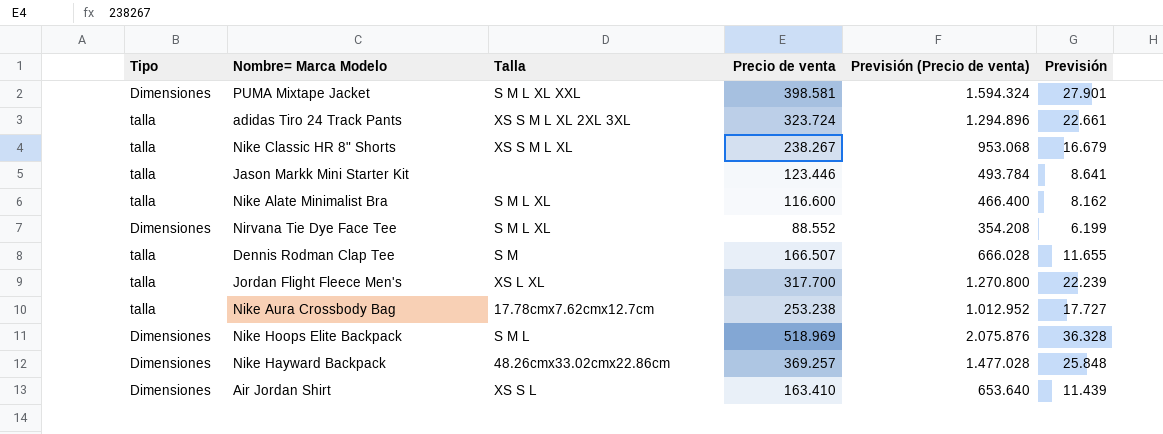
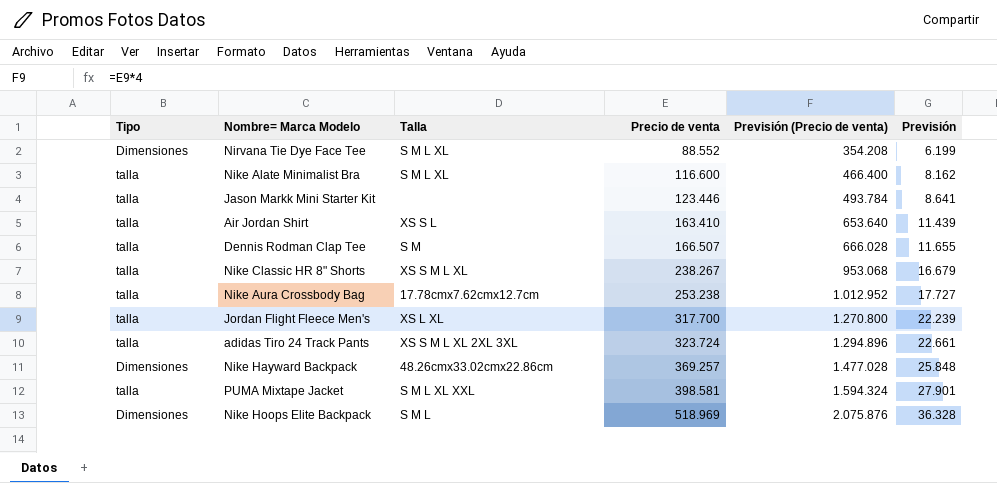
row order: none -> Precio de venta ascending
Air Jordan Shirt | Tipo: Dimensiones -> talla
PUMA Mixtape Jacket | Tipo: Dimensiones -> talla

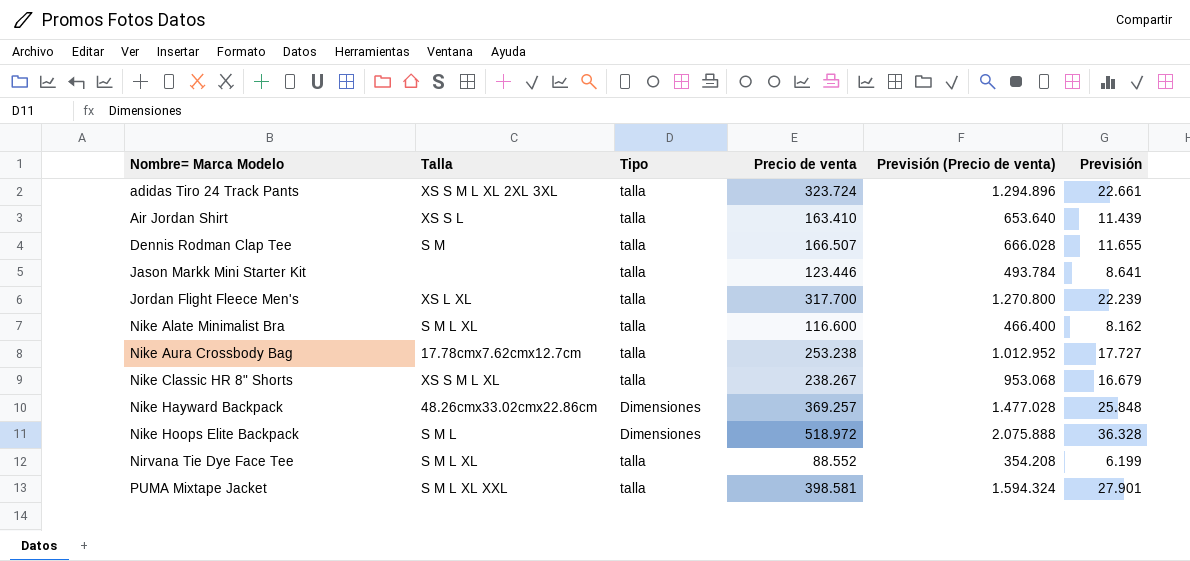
row order: Precio de venta ascending -> Nombre= Marca Modelo ascending
column Tipo | position: 1 -> 3
Nike Hoops Elite Backpack | Precio de venta: 518.969 -> 518.972
Nike Hoops Elite Backpack | Previsión (Precio de venta): 2.075.876 -> 2.075.888
Nirvana Tie Dye Face Tee | Tipo: Dimensiones -> talla

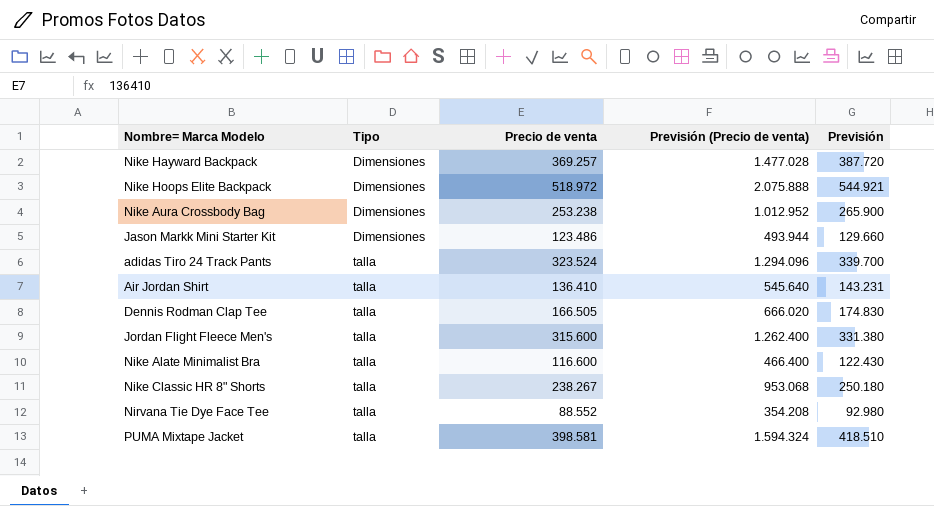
row order: Nombre= Marca Modelo ascending -> Tipo ascending
column Talla | position: 2 -> none
column Previsión | formula: [Precio de venta] * 0,07 -> [Precio de venta] * 1,05
Nike Aura Crossbody Bag | Tipo: talla -> Dimensiones
Jason Markk Mini Starter Kit | Tipo: talla -> Dimensiones
Jason Markk Mini Starter Kit | Precio de venta: 123.446 -> 123.486
Jason Markk Mini Starter Kit | Previsión (Precio de venta): 493.784 -> 493.944
adidas Tiro 24 Track Pants | Precio de venta: 323.724 -> 323.524
adidas Tiro 24 Track Pants | Previsión (Precio de venta): 1.294.896 -> 1.294.096
Air Jordan Shirt | Precio de venta: 163.410 -> 136.410
Air Jordan Shirt | Previsión (Precio de venta): 653.640 -> 545.640
Dennis Rodman Clap Tee | Precio de venta: 166.507 -> 166.505
Dennis Rodman Clap Tee | Previsión (Precio de venta): 666.028 -> 666.020
Jordan Flight Fleece Men's | Precio de venta: 317.700 -> 315.600
Jordan Flight Fleece Men's | Previsión (Precio de venta): 1.270.800 -> 1.262.400

